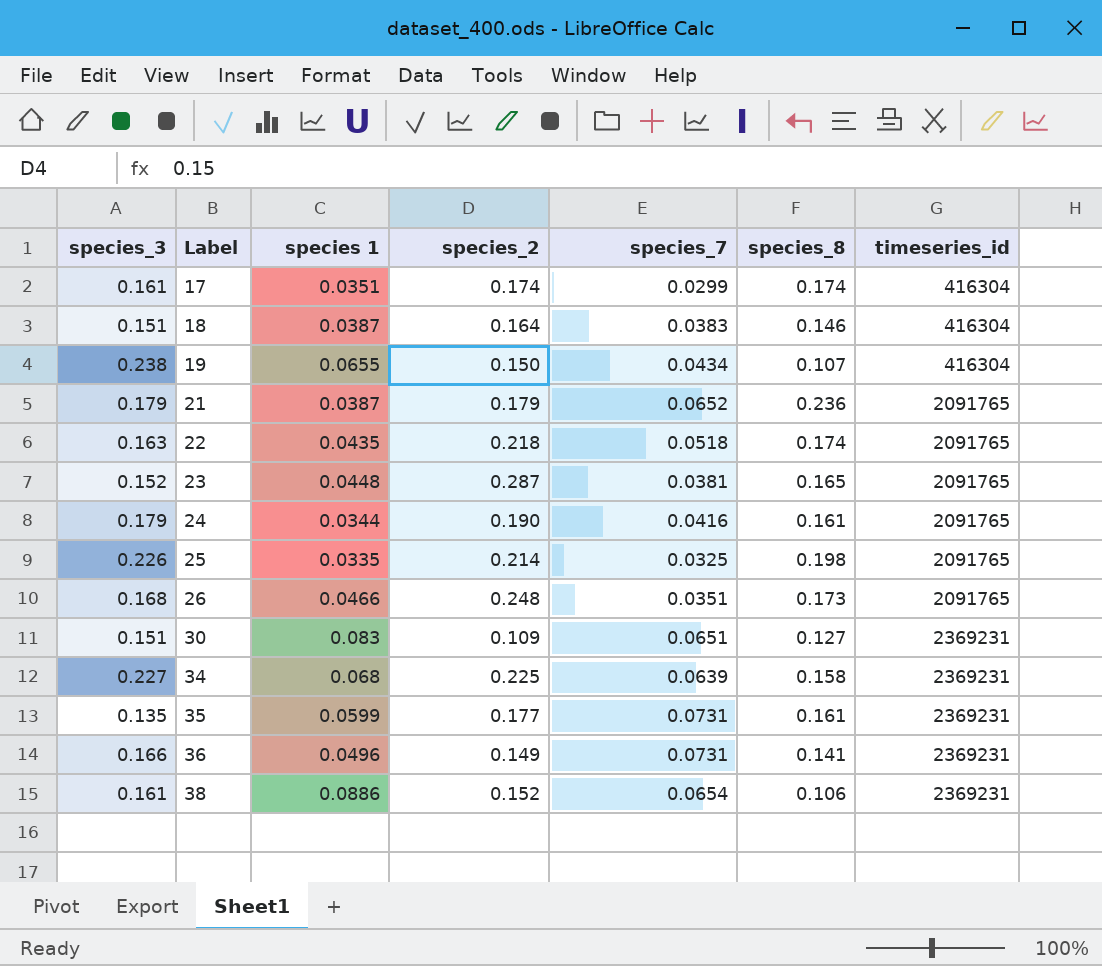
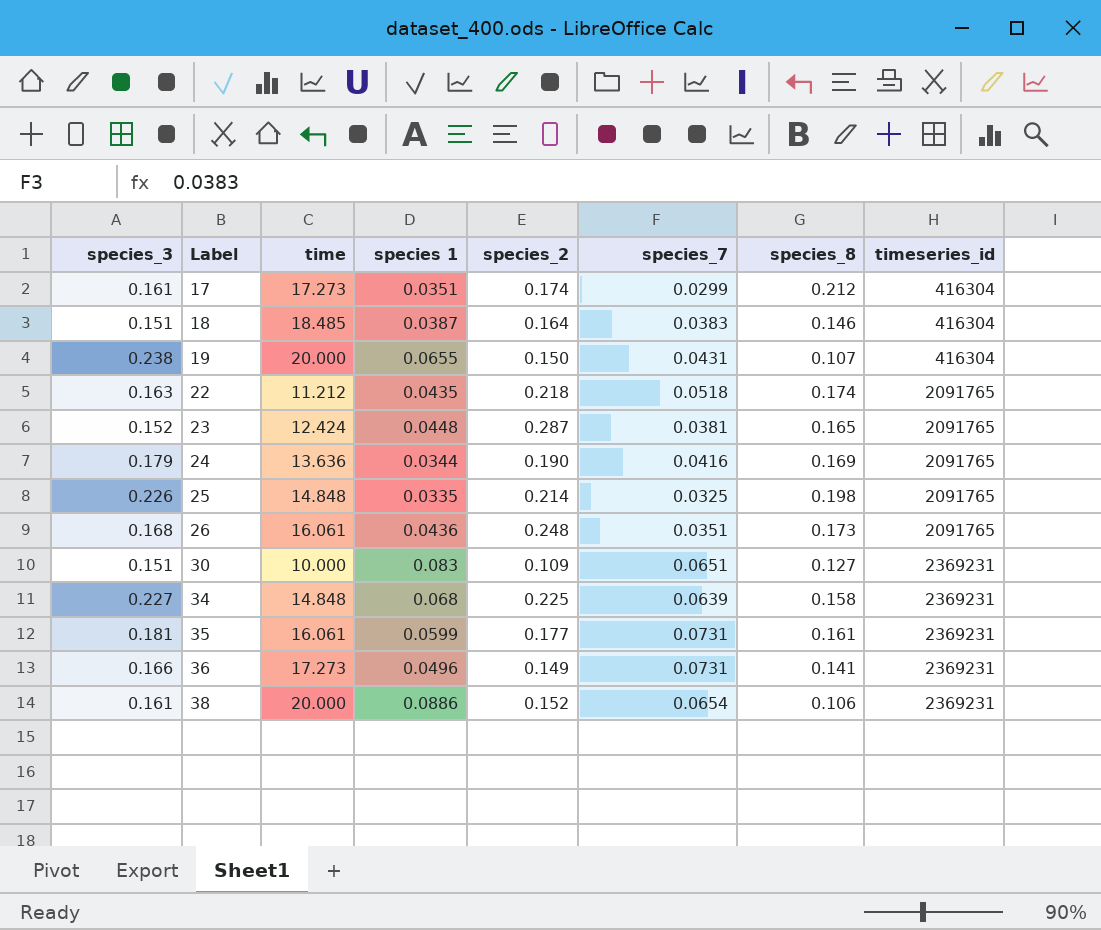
column time | position: none -> 3
row 21: 0.179 | 0.0387 | 0.179 | 0.0652 | 0.236 | 2091765 -> none
17 | species_8: 0.174 -> 0.212
19 | species_7: 0.0434 -> 0.0431
24 | species_8: 0.161 -> 0.169
26 | species 1: 0.0466 -> 0.0436
35 | species_3: 0.135 -> 0.181

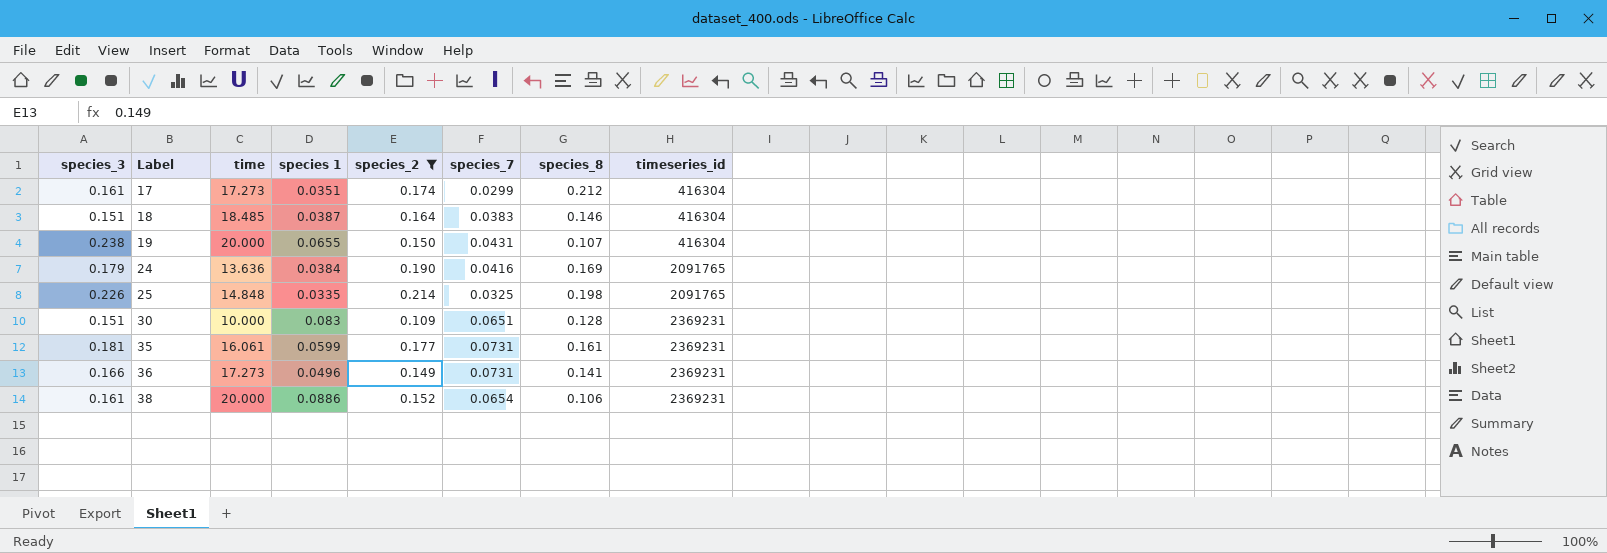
filter: none -> species_2 <= 0.214
24 | species 1: 0.0344 -> 0.0384
30 | species_8: 0.127 -> 0.128

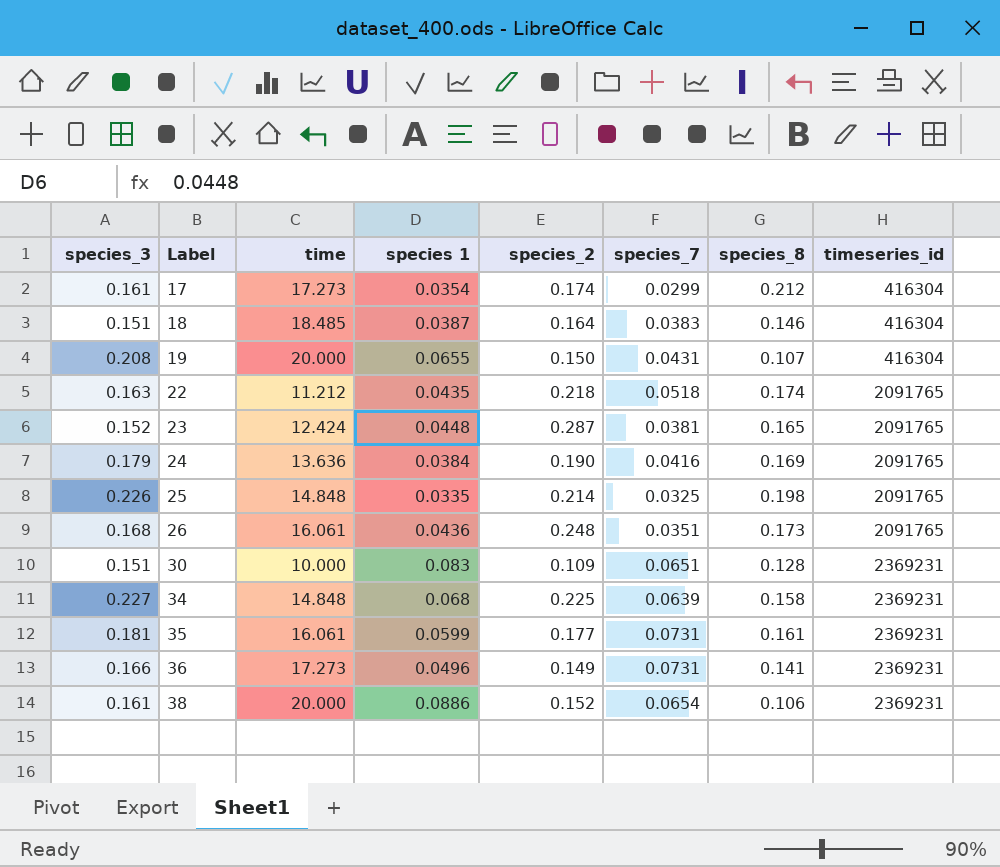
filter: species_2 <= 0.214 -> none
17 | species 1: 0.0351 -> 0.0354
19 | species_3: 0.238 -> 0.208

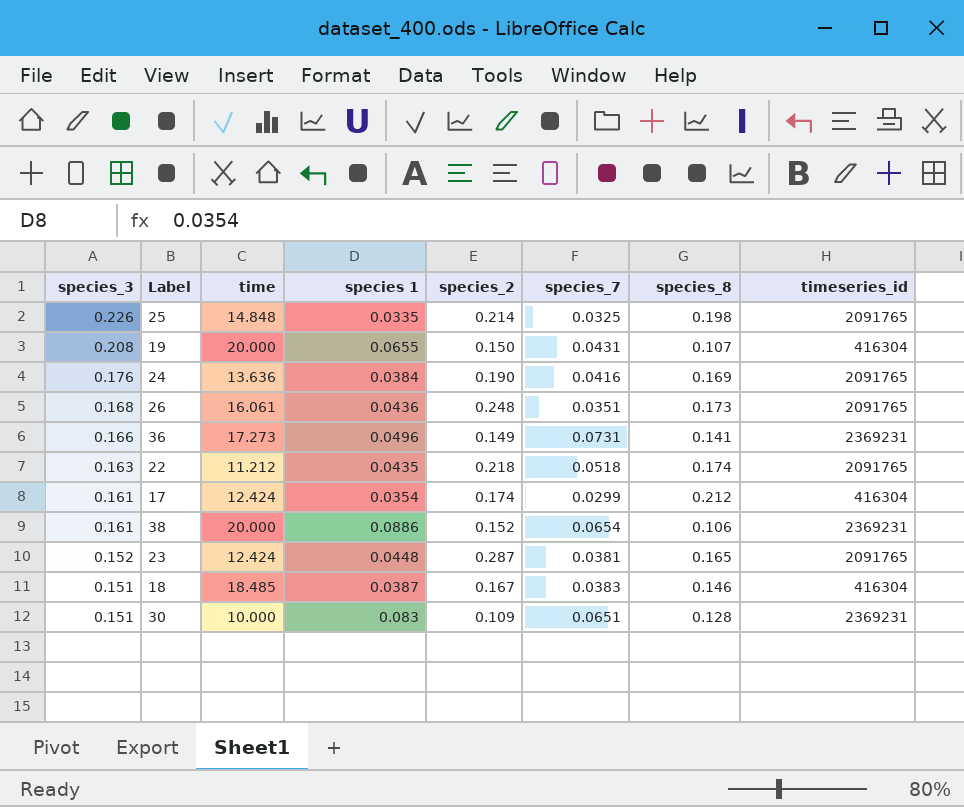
row order: Label ascending -> species_3 descending
row 34: 0.227 | 14.848 | 0.068 | 0.225 | 0.0639 | 0.158 | 2369231 -> none
row 35: 0.181 | 16.061 | 0.0599 | 0.177 | 0.0731 | 0.161 | 2369231 -> none
24 | species_3: 0.179 -> 0.176
17 | time: 17.273 -> 12.424
18 | species_2: 0.164 -> 0.167

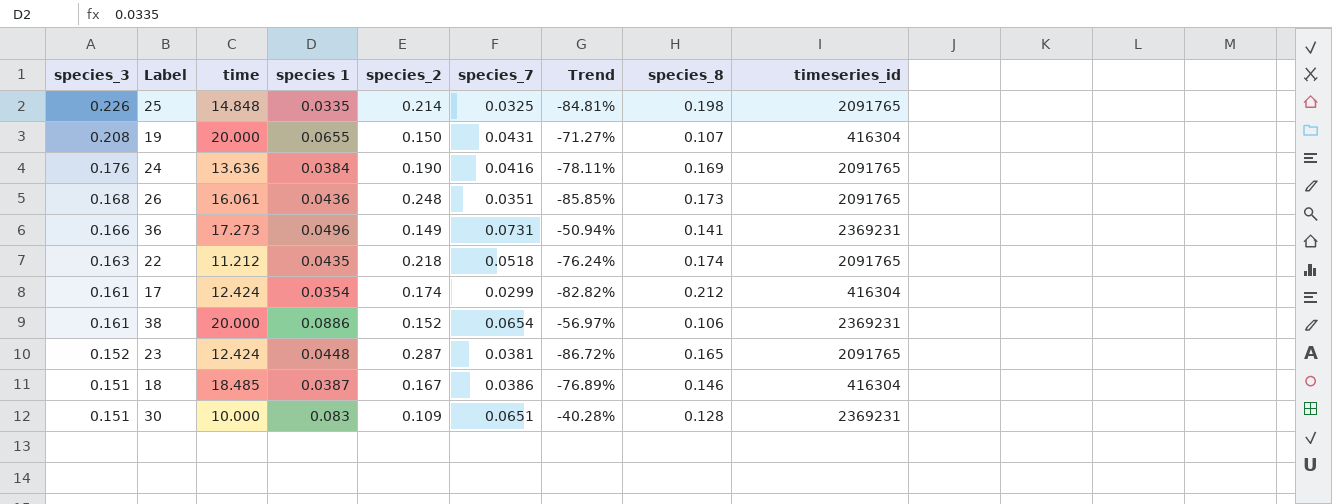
column Trend | formula: none -> ([species_7] - [species_2]) / [species_2]
18 | species_7: 0.0383 -> 0.0386

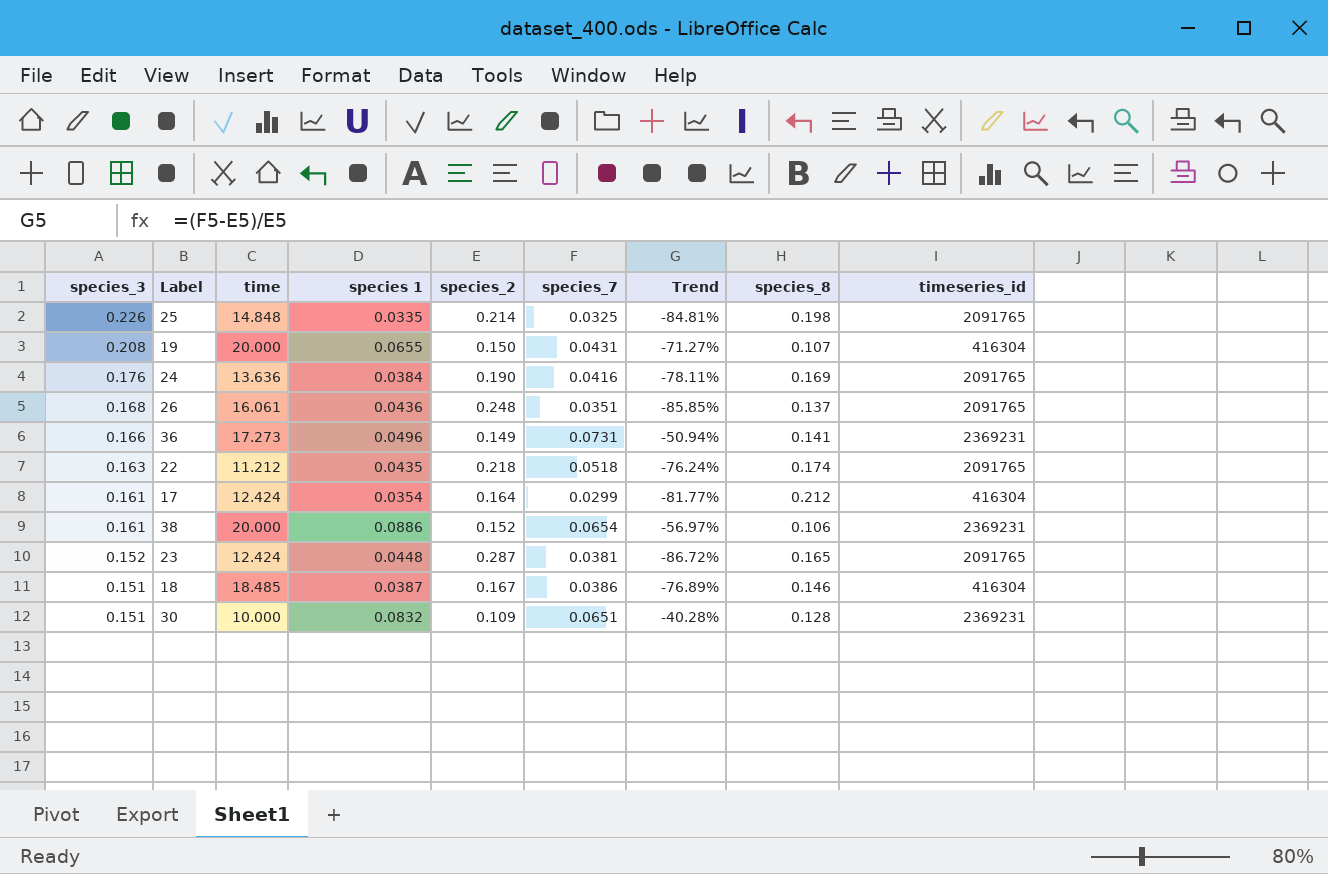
26 | species_8: 0.173 -> 0.137
17 | species_2: 0.174 -> 0.164
17 | Trend: -82.82% -> -81.77%
30 | species 1: 0.083 -> 0.0832

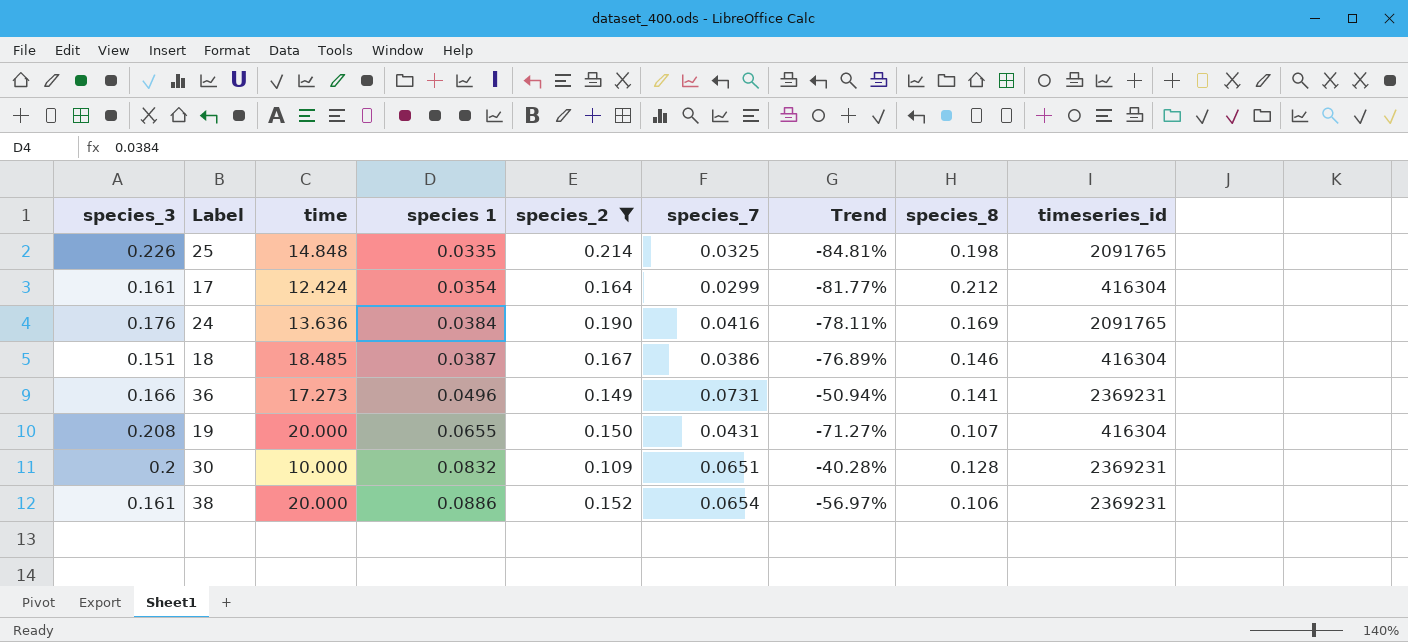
filter: none -> species_2 <= 0.214
row order: species_3 descending -> species 1 ascending
30 | species_3: 0.151 -> 0.2

